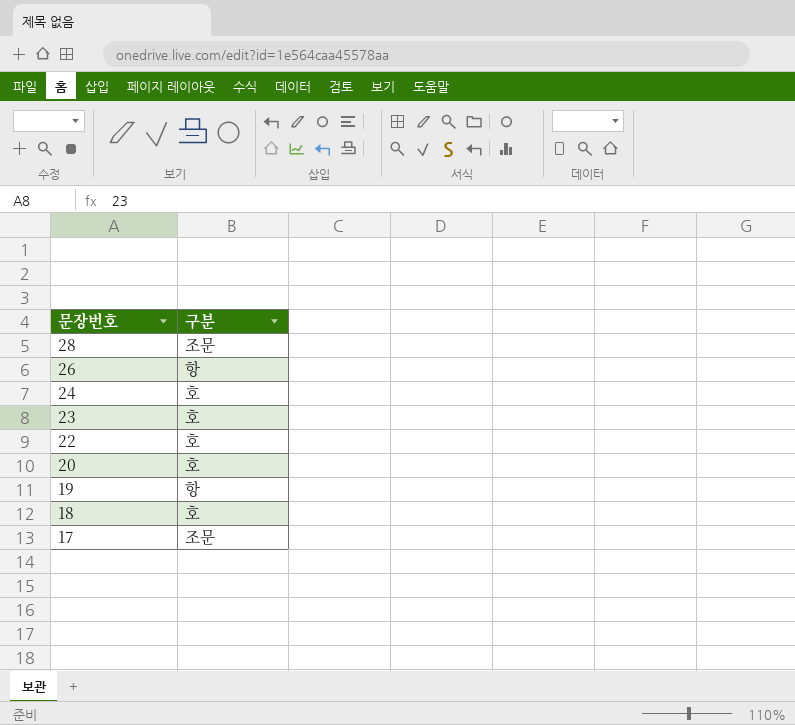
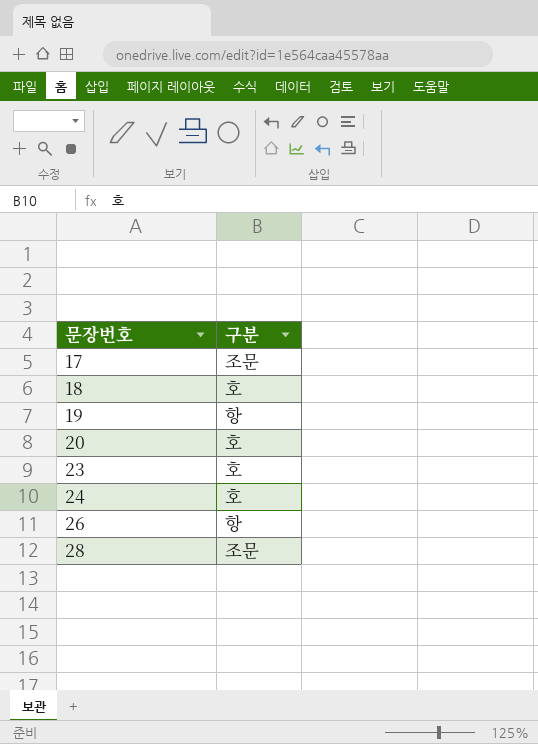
row order: 문장번호 descending -> 문장번호 ascending
row 22: 호 -> none

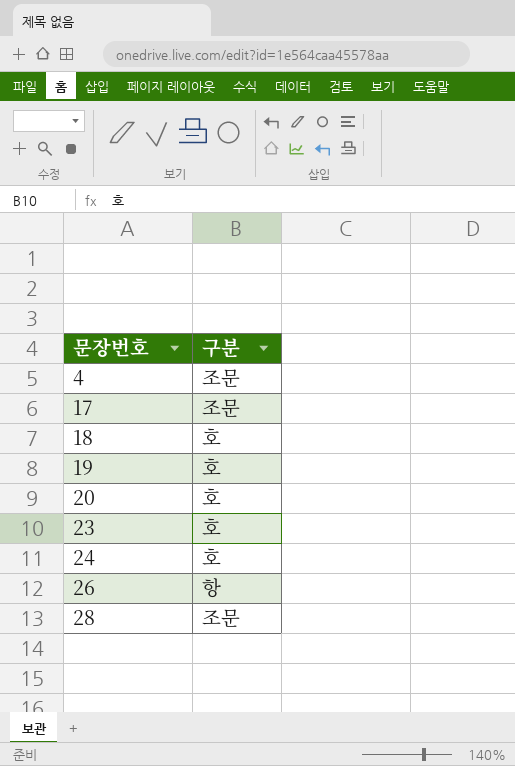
row 4: none -> 조문
19 | 구분: 항 -> 호

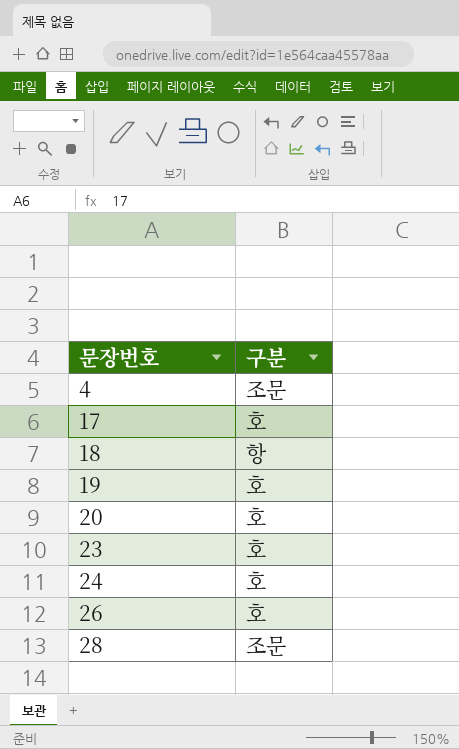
17 | 구분: 조문 -> 호
18 | 구분: 호 -> 항
26 | 구분: 항 -> 호

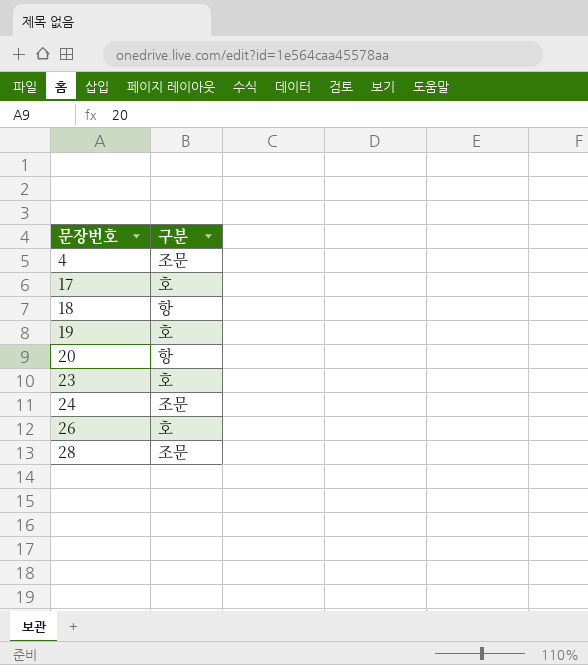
20 | 구분: 호 -> 항
24 | 구분: 호 -> 조문

